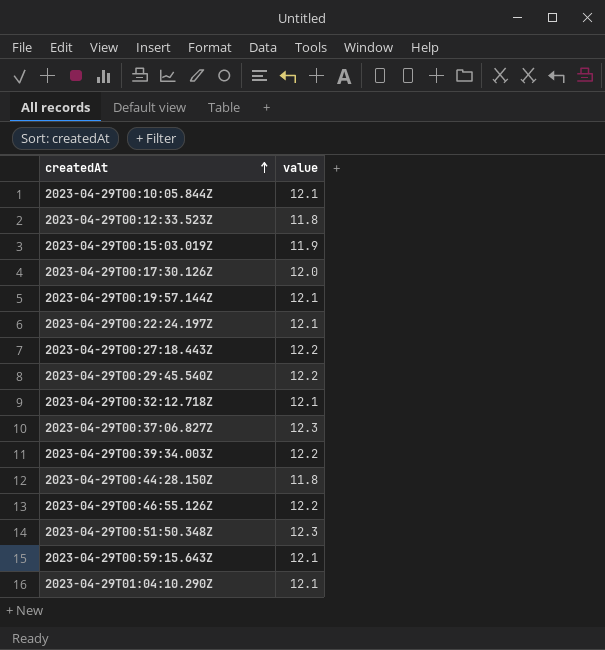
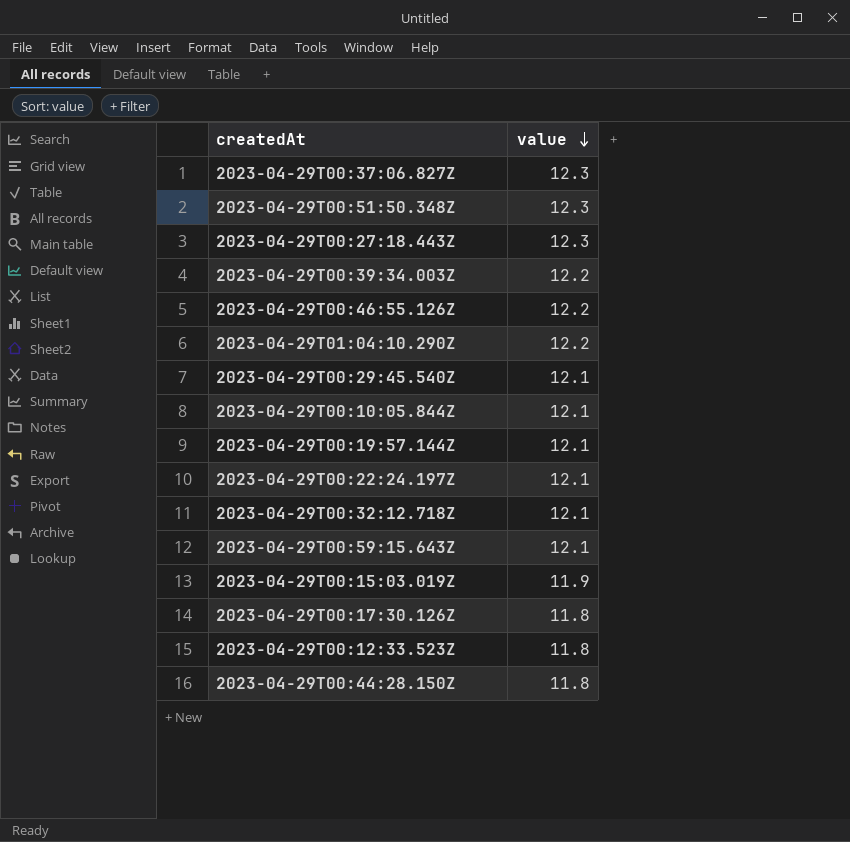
row order: createdAt ascending -> value descending
2023-04-29T00:27:18.443Z | value: 12.2 -> 12.3
2023-04-29T01:04:10.290Z | value: 12.1 -> 12.2
2023-04-29T00:29:45.540Z | value: 12.2 -> 12.1
2023-04-29T00:17:30.126Z | value: 12.0 -> 11.8

